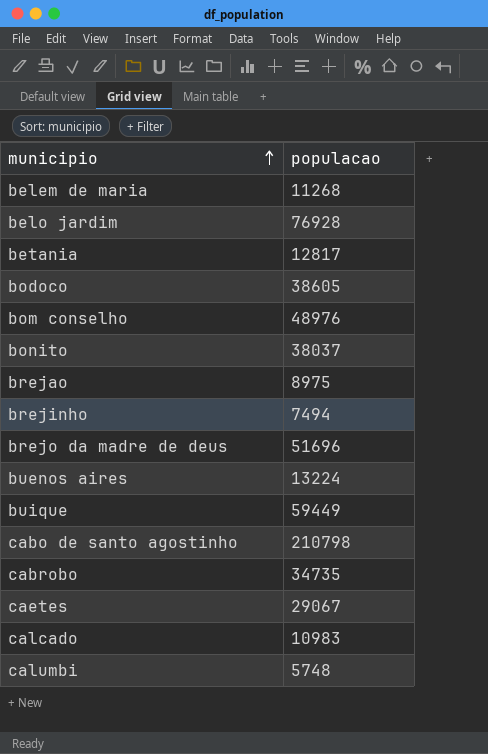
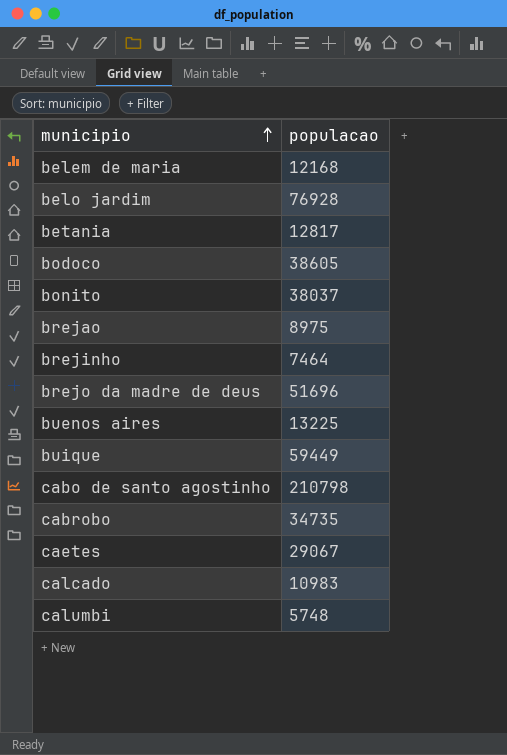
row bom conselho: 48976 -> none
belem de maria | populacao: 11268 -> 12168
brejinho | populacao: 7494 -> 7464
buenos aires | populacao: 13224 -> 13225

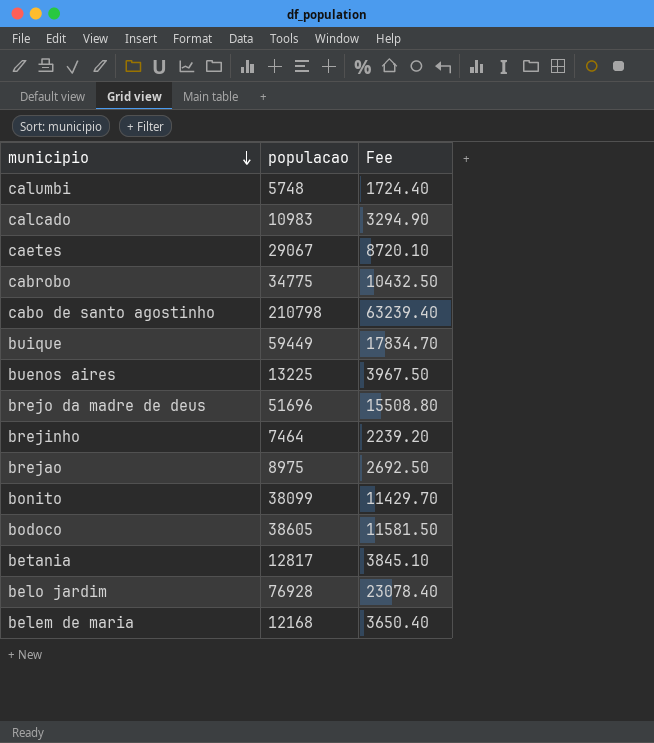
row order: municipio ascending -> municipio descending
column Fee | formula: none -> [populacao] * 0.3
cabrobo | populacao: 34735 -> 34775
bonito | populacao: 38037 -> 38099

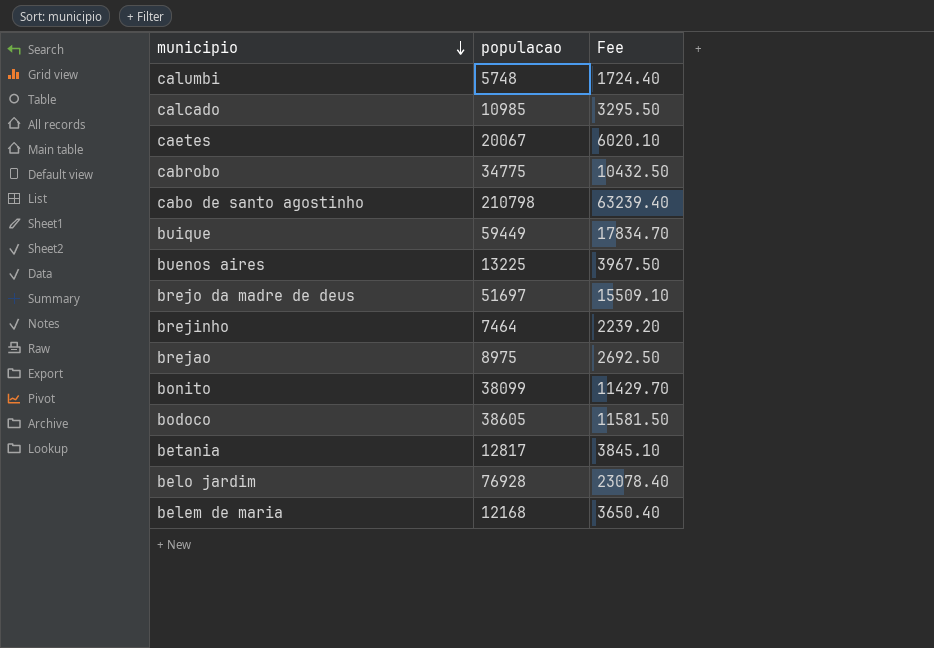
calcado | populacao: 10983 -> 10985
calcado | Fee: 3294.90 -> 3295.50
caetes | populacao: 29067 -> 20067
caetes | Fee: 8720.10 -> 6020.10
brejo da madre de deus | populacao: 51696 -> 51697
brejo da madre de deus | Fee: 15508.80 -> 15509.10

